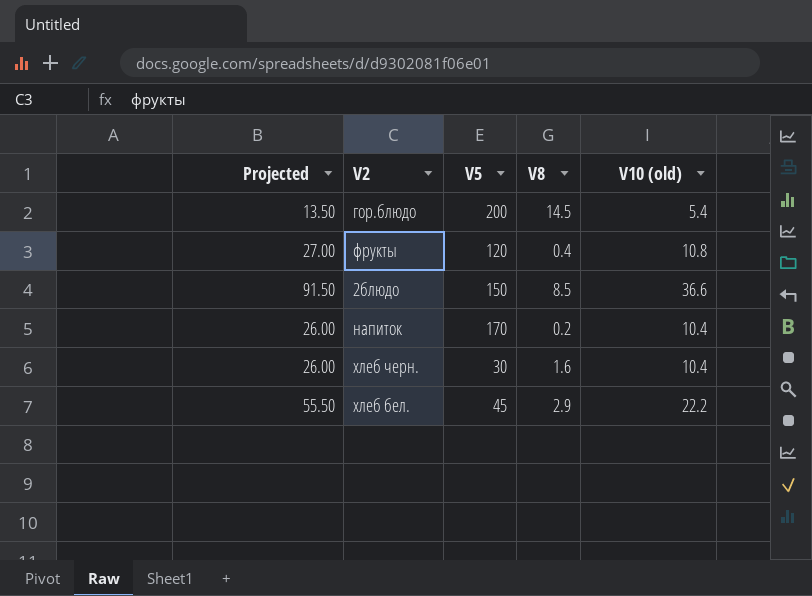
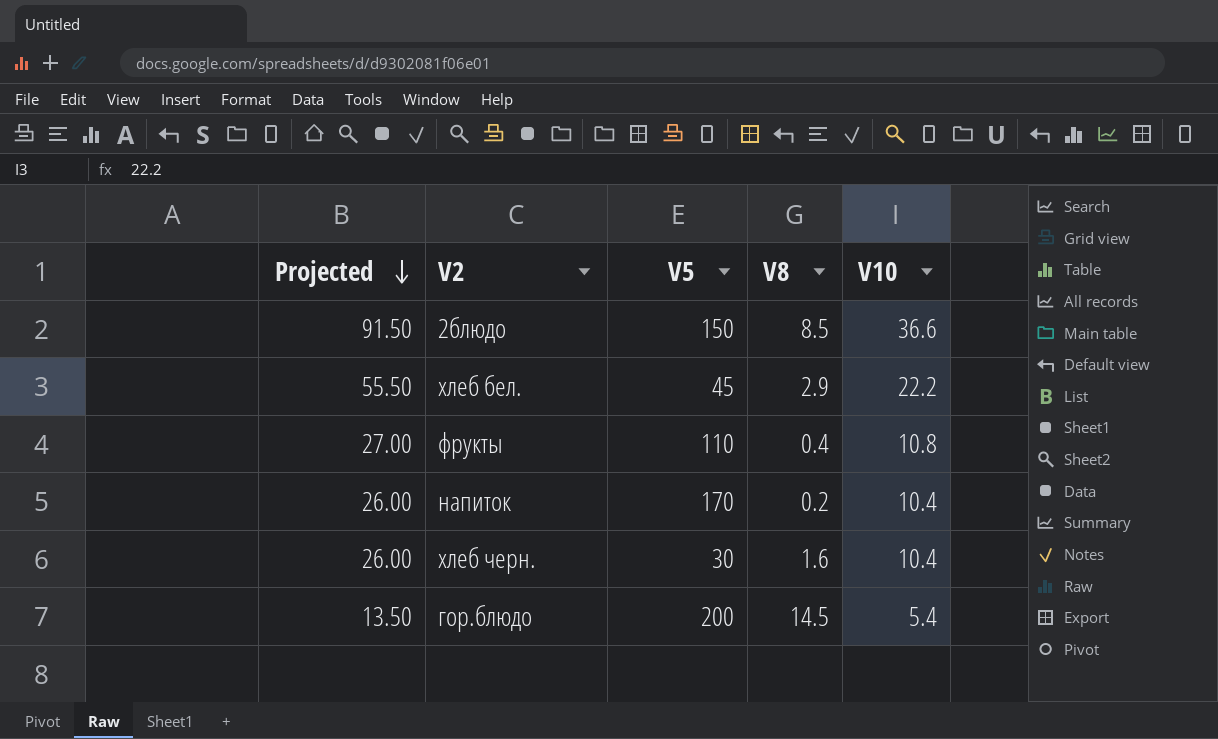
row order: none -> Projected descending
column name: V10 (old) -> V10
фрукты | V5: 120 -> 110

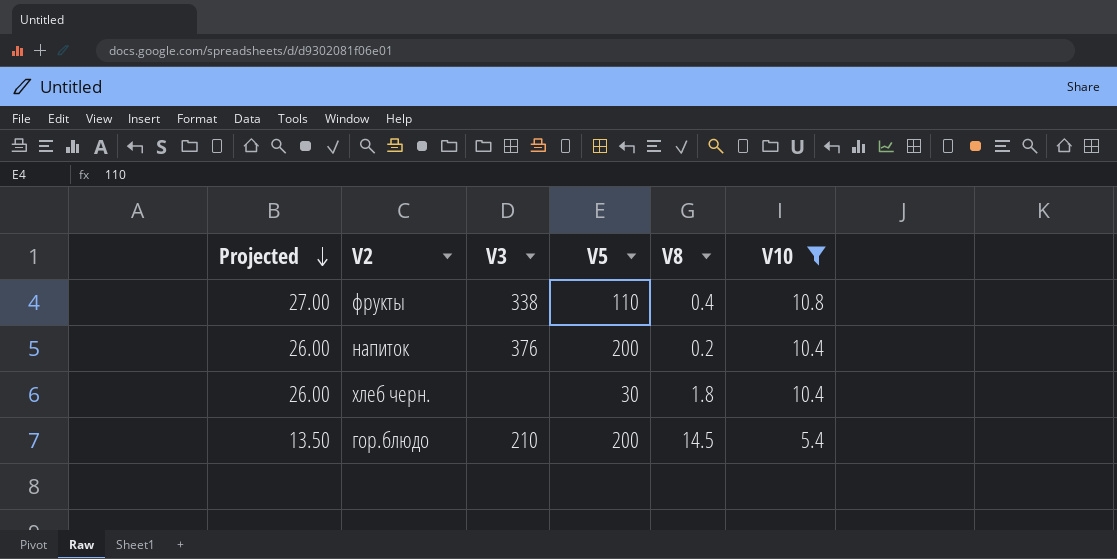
filter: none -> V10 <= 10.8
column V3 | position: none -> 3
напиток | V5: 170 -> 200
хлеб черн. | V8: 1.6 -> 1.8

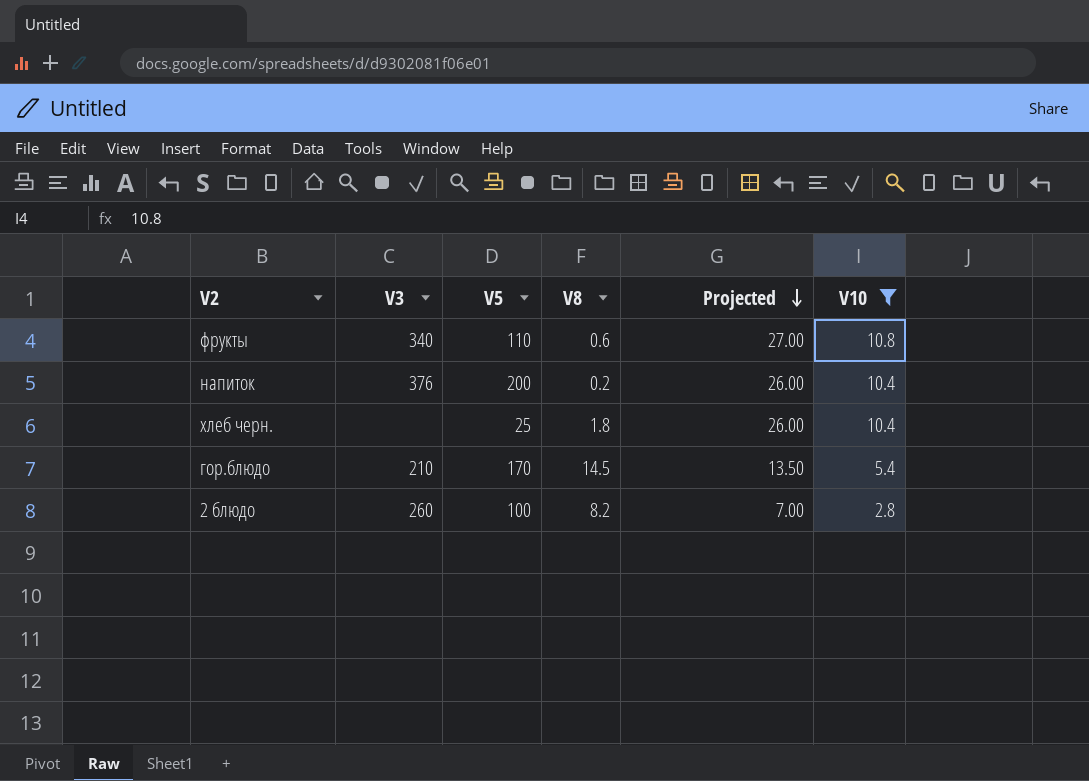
column Projected | position: 1 -> 5
фрукты | V3: 338 -> 340
фрукты | V8: 0.4 -> 0.6
хлеб черн. | V5: 30 -> 25
гор.блюдо | V5: 200 -> 170
row 2 блюдо: none -> 260 | 100 | 8.2 | 7.00 | 2.8

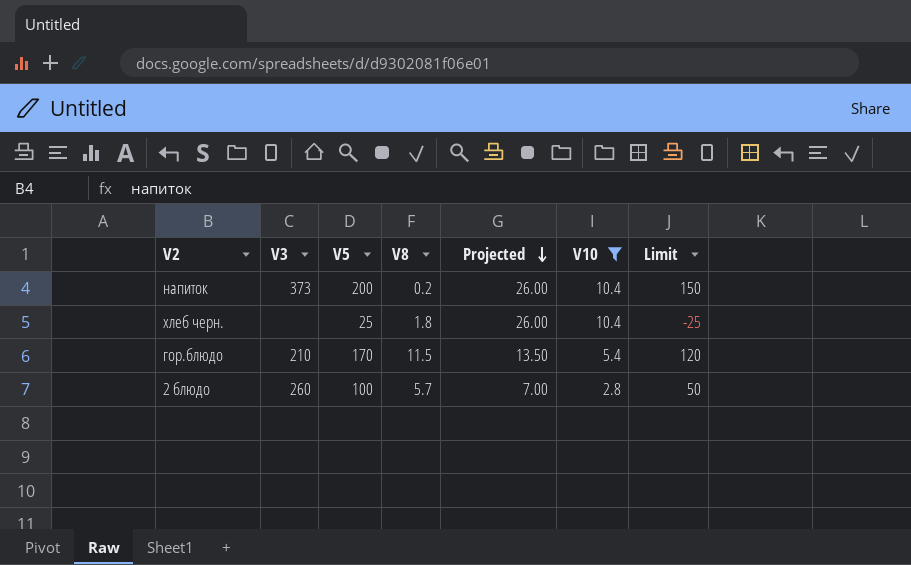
column Limit | formula: none -> [V5] - 50
row фрукты: 340 | 110 | 0.6 | 27.00 | 10.8 -> none
напиток | V3: 376 -> 373
гор.блюдо | V8: 14.5 -> 11.5
2 блюдо | V8: 8.2 -> 5.7

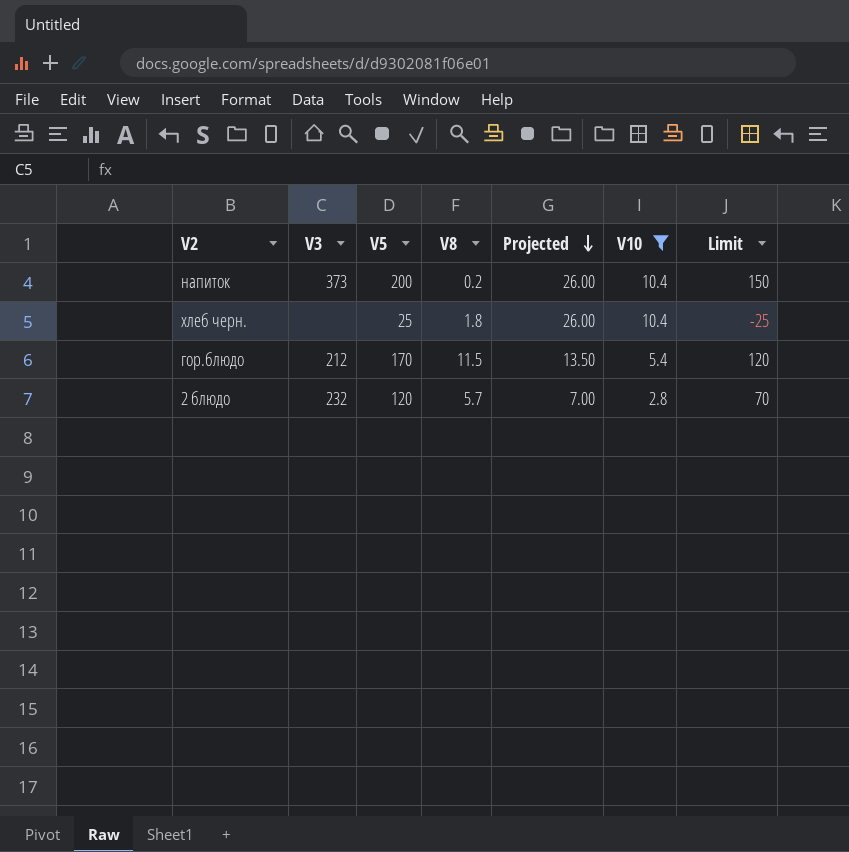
гор.блюдо | V3: 210 -> 212
2 блюдо | V3: 260 -> 232
2 блюдо | V5: 100 -> 120
2 блюдо | Limit: 50 -> 70

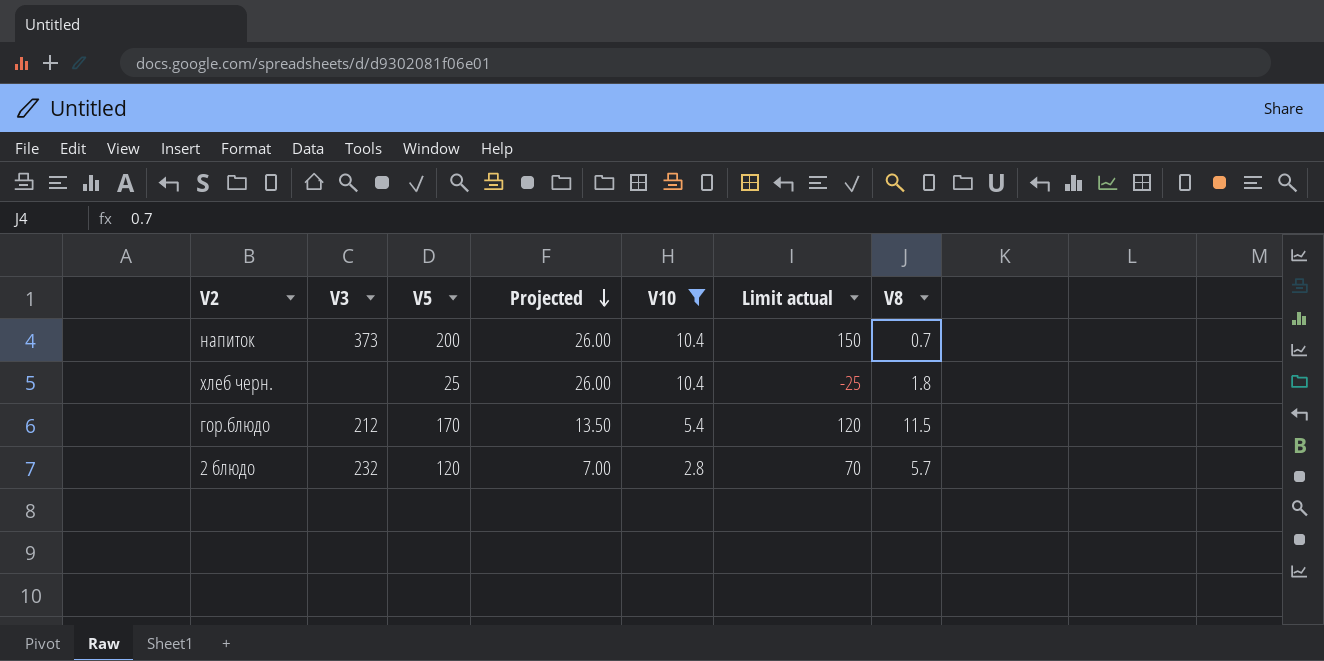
column name: Limit -> Limit actual
column V8 | position: 4 -> 7
напиток | V8: 0.2 -> 0.7

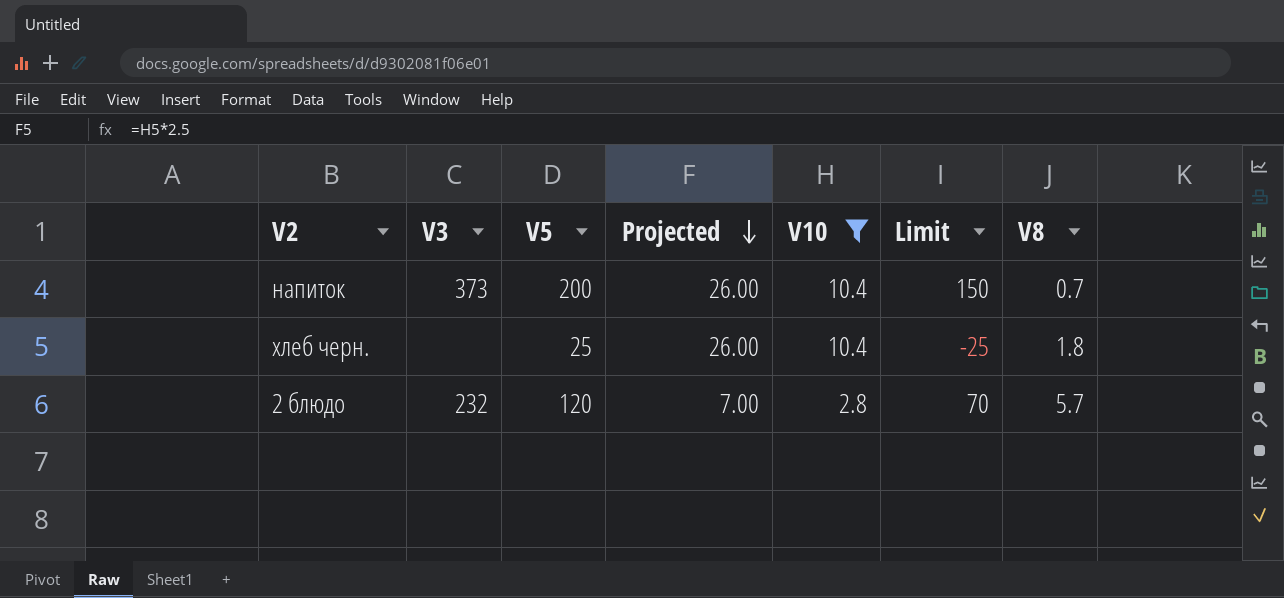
column name: Limit actual -> Limit
row гор.блюдо: 212 | 170 | 13.50 | 5.4 | 120 | 11.5 -> none

